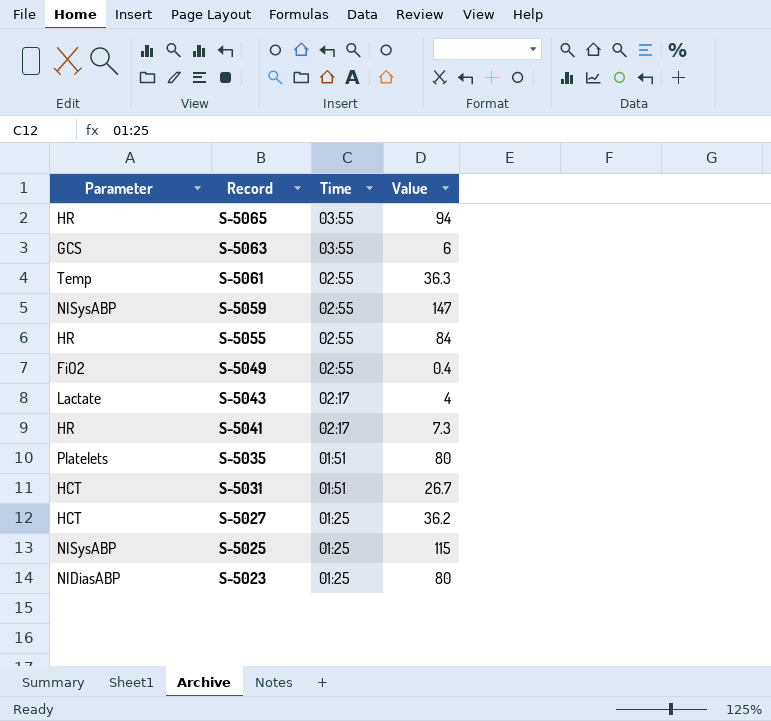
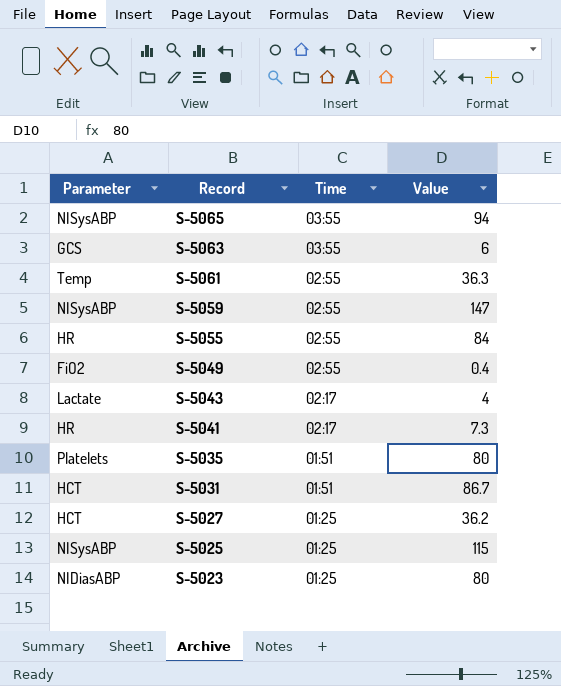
S-5065 | Parameter: HR -> NISysABP
S-5031 | Value: 26.7 -> 86.7

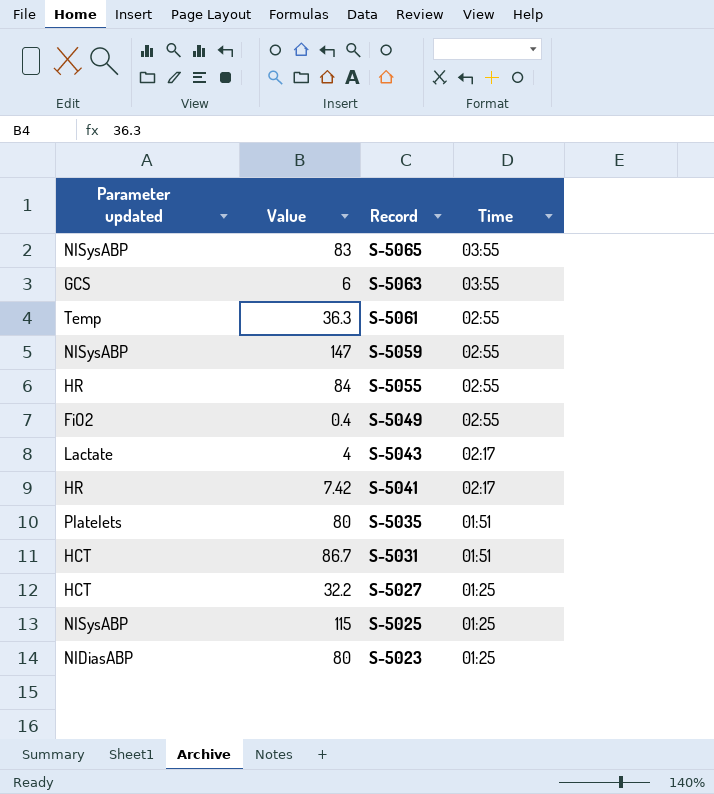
column name: Parameter -> Parameter updated
column Value | position: 4 -> 2
S-5065 | Value: 94 -> 83
S-5041 | Value: 7.3 -> 7.42
S-5027 | Value: 36.2 -> 32.2

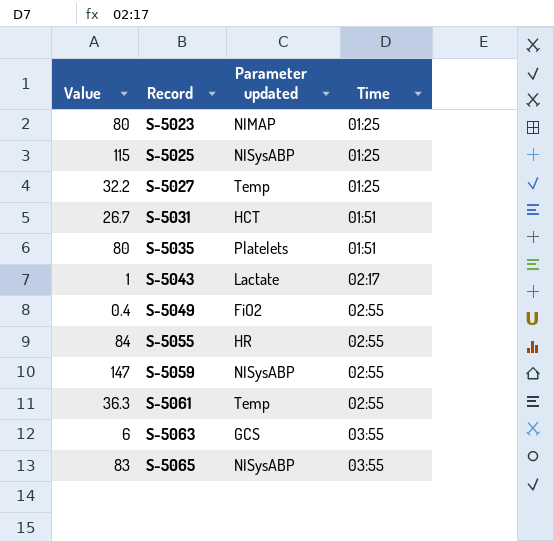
row order: Record descending -> Record ascending
column Parameter updated | position: 1 -> 3
row S-5041: HR | 7.42 | 02:17 -> none
S-5023 | Parameter updated: NIDiasABP -> NIMAP
S-5027 | Parameter updated: HCT -> Temp
S-5031 | Value: 86.7 -> 26.7
S-5043 | Value: 4 -> 1

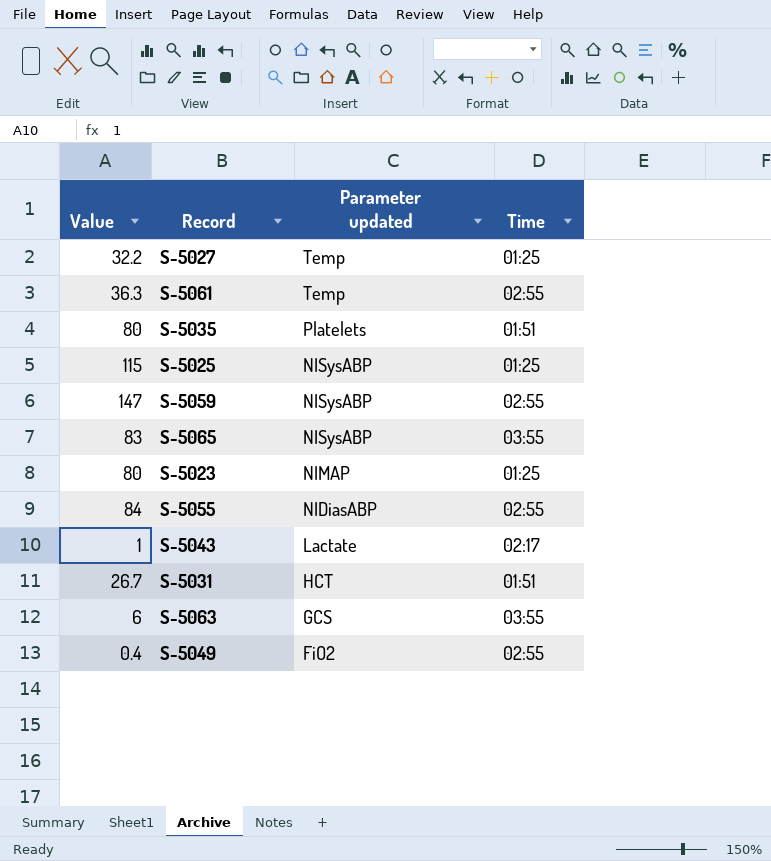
row order: Record ascending -> Parameter updated descending
S-5055 | Parameter updated: HR -> NIDiasABP

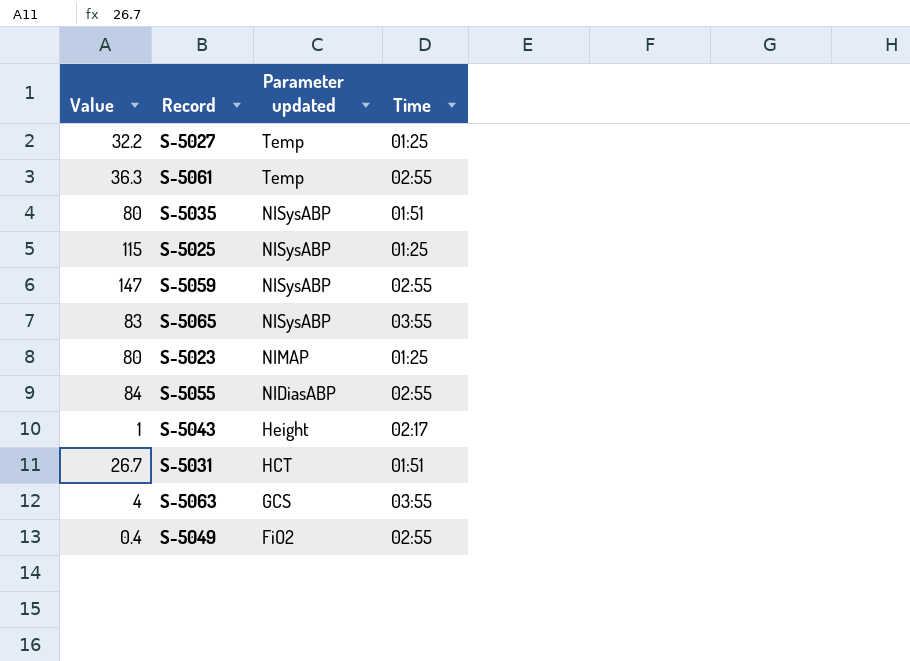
S-5035 | Parameter updated: Platelets -> NISysABP
S-5043 | Parameter updated: Lactate -> Height
S-5063 | Value: 6 -> 4

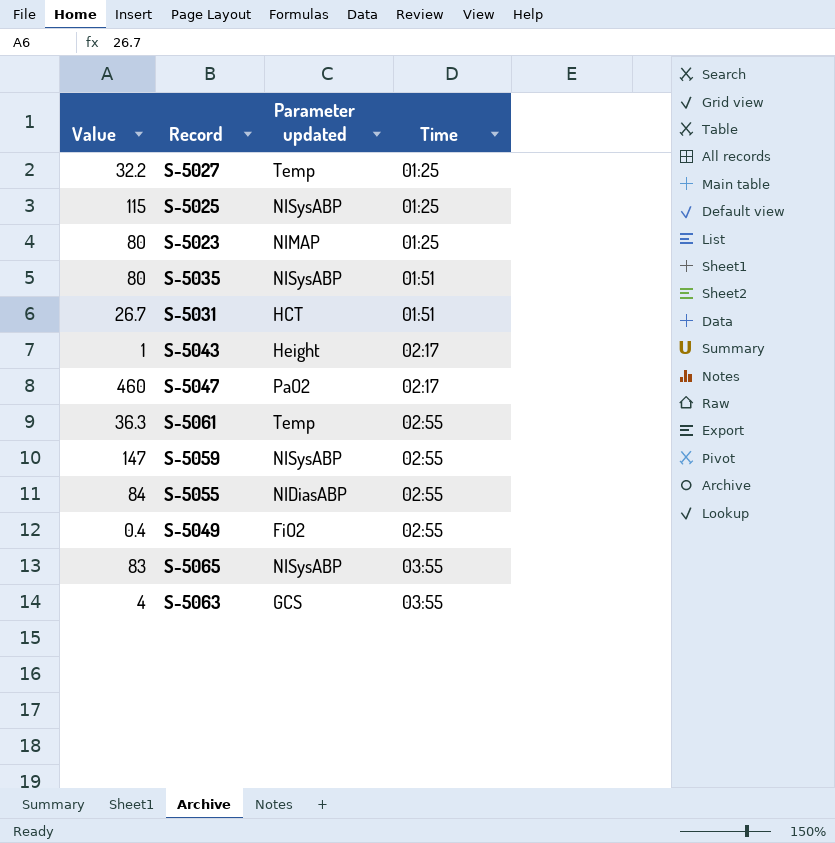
row order: Parameter updated descending -> Time ascending
row S-5047: none -> 460 | PaO2 | 02:17

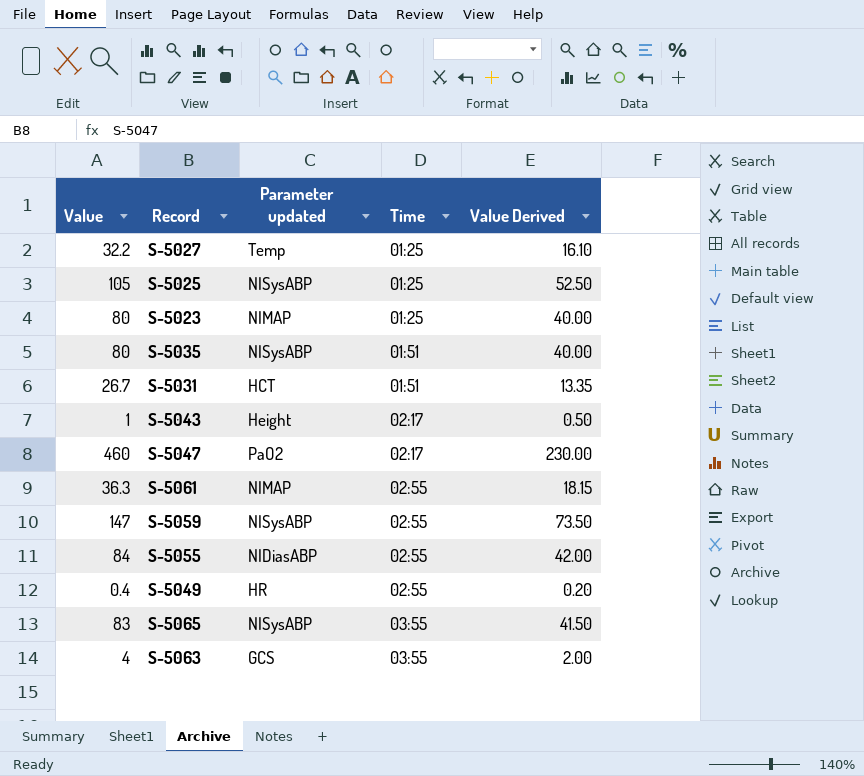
column Value Derived | formula: none -> [Value] * 0.5
S-5025 | Value: 115 -> 105
S-5061 | Parameter updated: Temp -> NIMAP
S-5049 | Parameter updated: FiO2 -> HR

